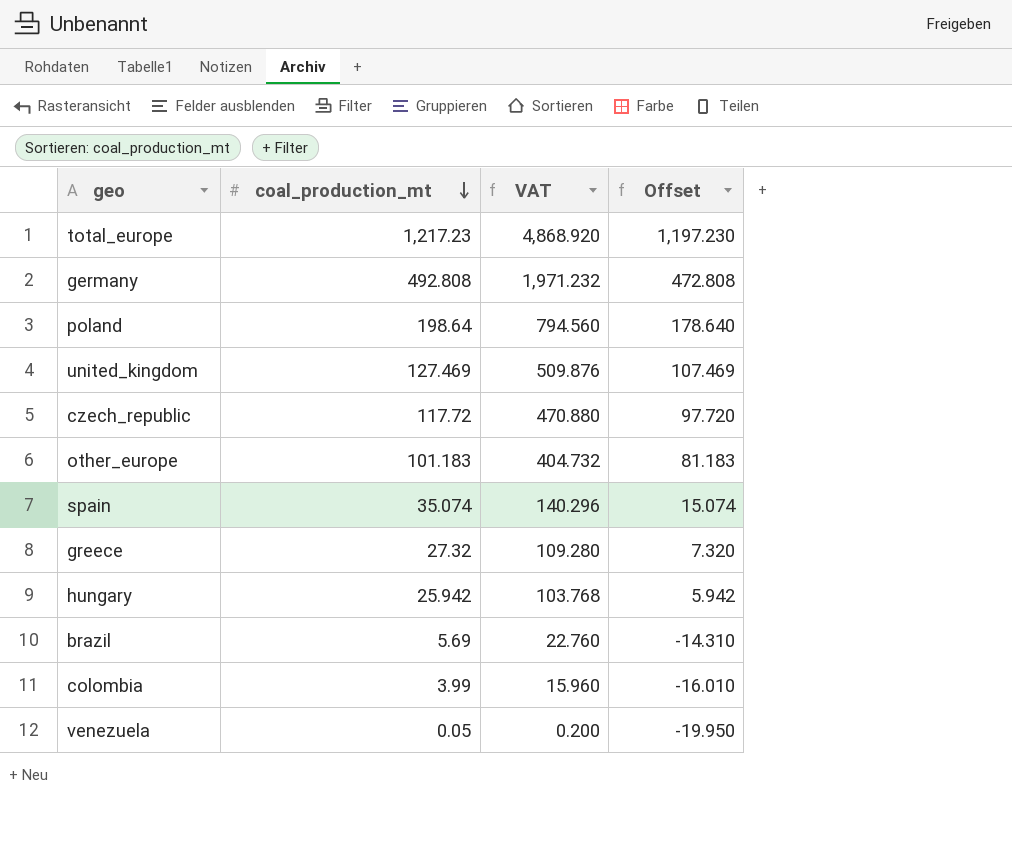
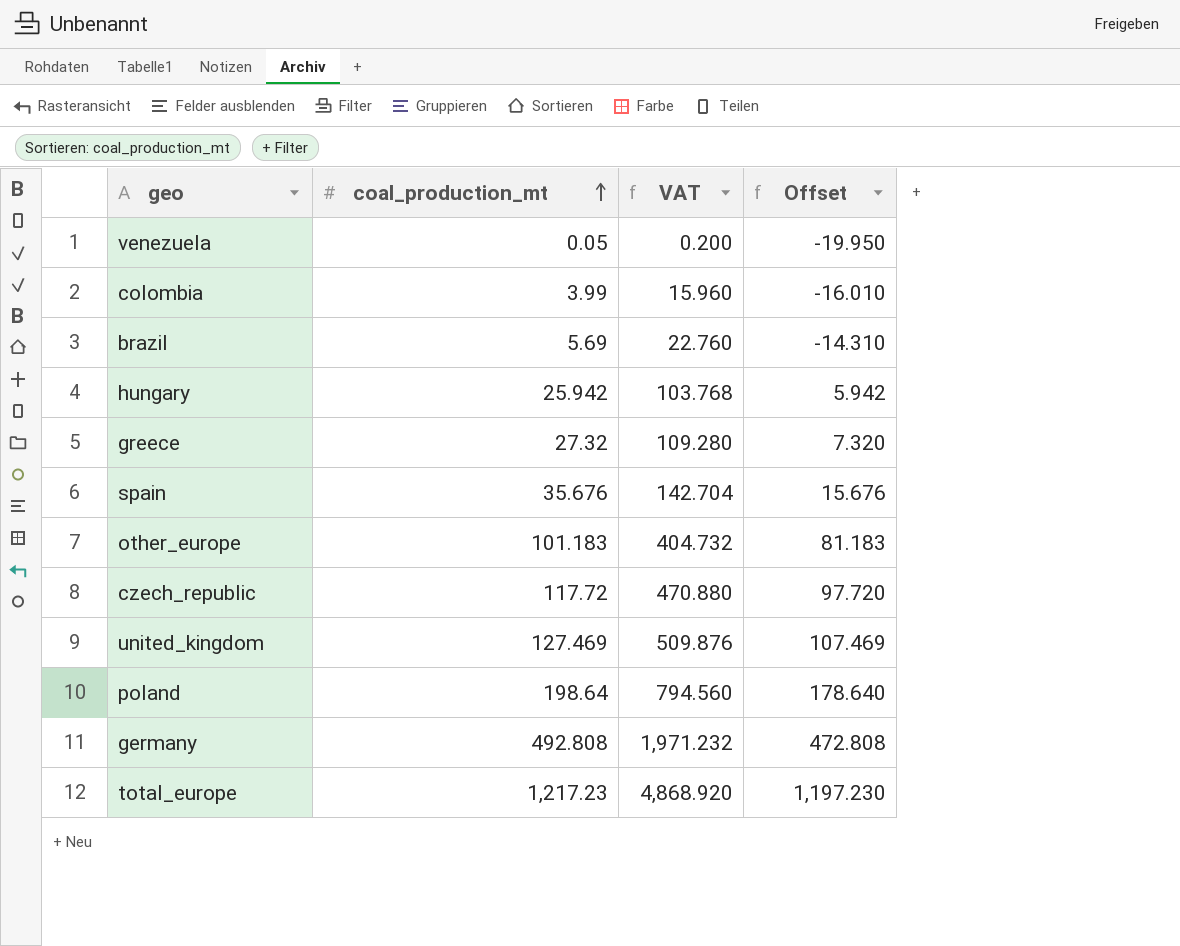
row order: coal_production_mt descending -> coal_production_mt ascending
spain | coal_production_mt: 35.074 -> 35.676
spain | VAT: 140.296 -> 142.704
spain | Offset: 15.074 -> 15.676

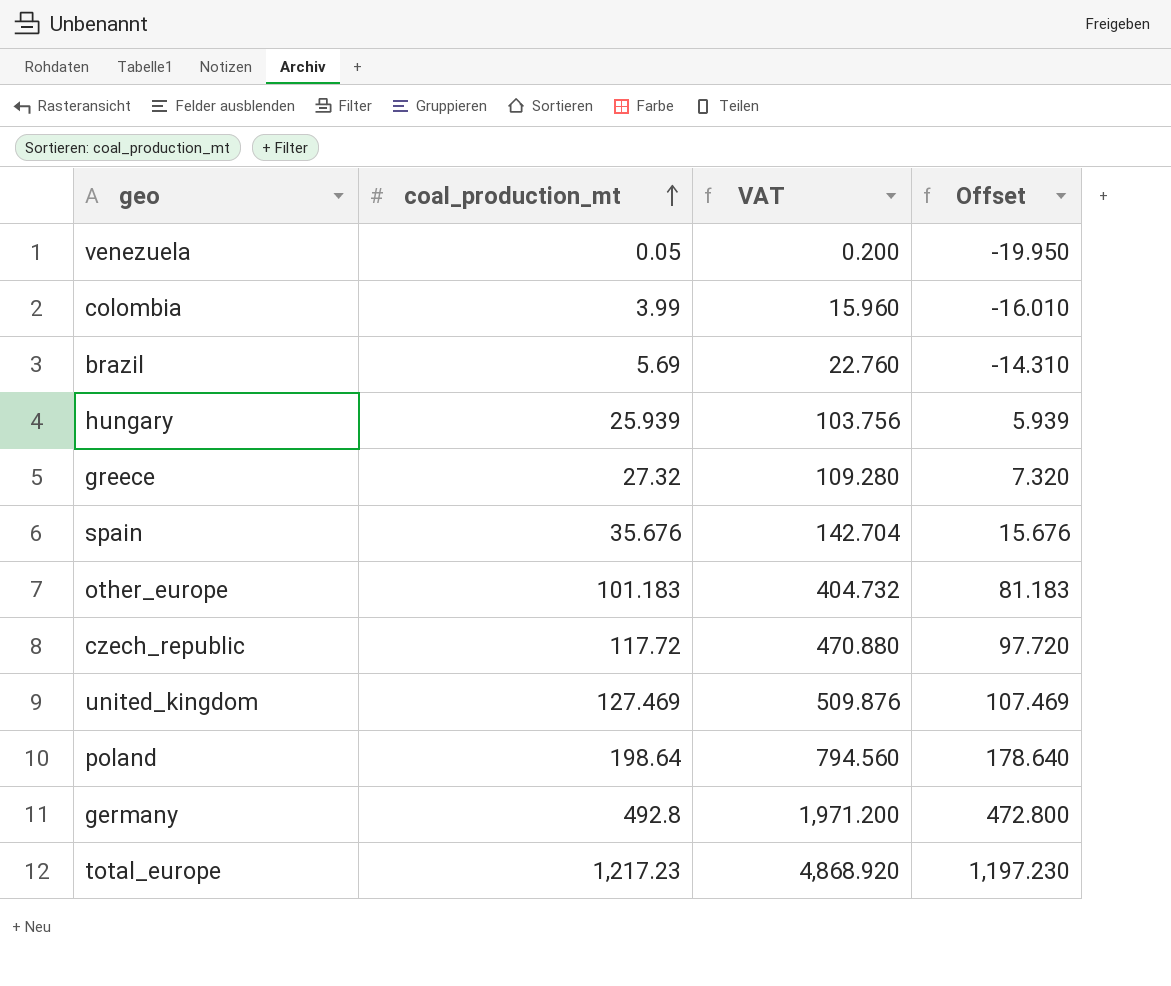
hungary | coal_production_mt: 25.942 -> 25.939
hungary | VAT: 103.768 -> 103.756
hungary | Offset: 5.942 -> 5.939
germany | coal_production_mt: 492.808 -> 492.8
germany | VAT: 1,971.232 -> 1,971.200
germany | Offset: 472.808 -> 472.800

